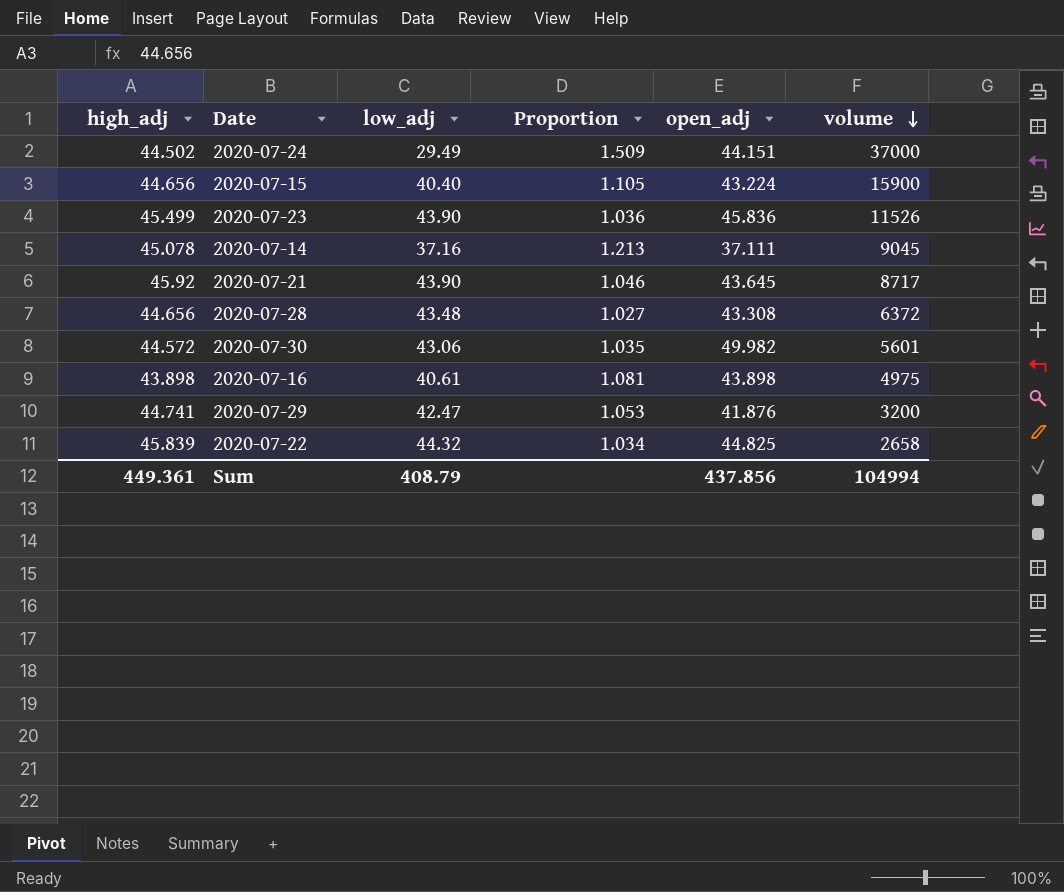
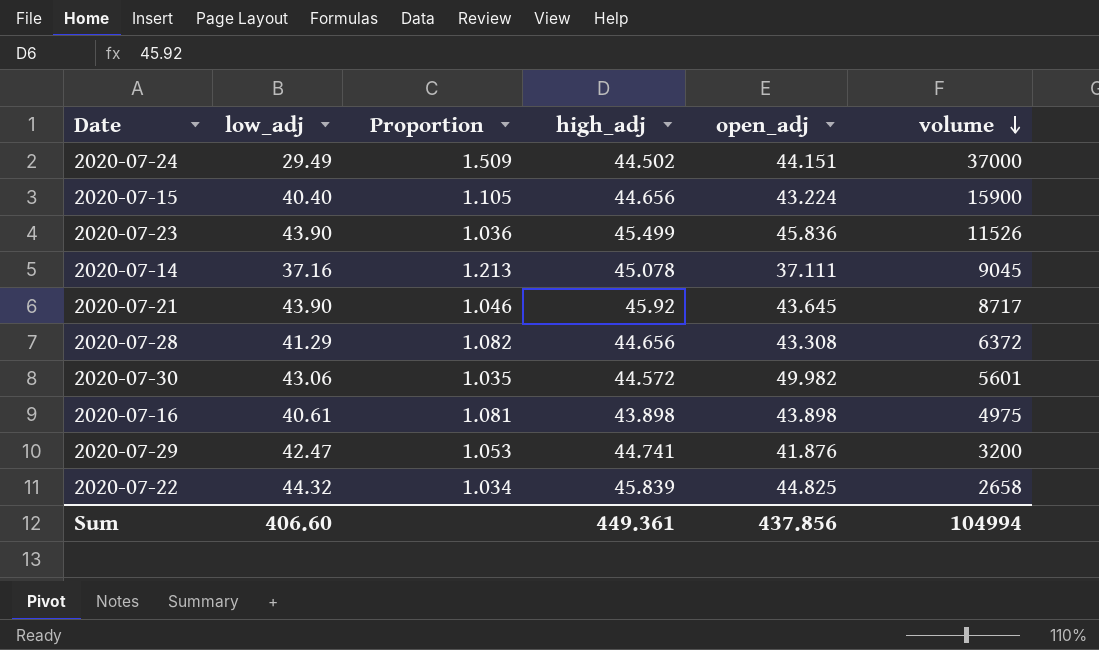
column high_adj | position: 1 -> 4
2020-07-28 | low_adj: 43.48 -> 41.29
2020-07-28 | Proportion: 1.027 -> 1.082
Sum | low_adj: 408.79 -> 406.60

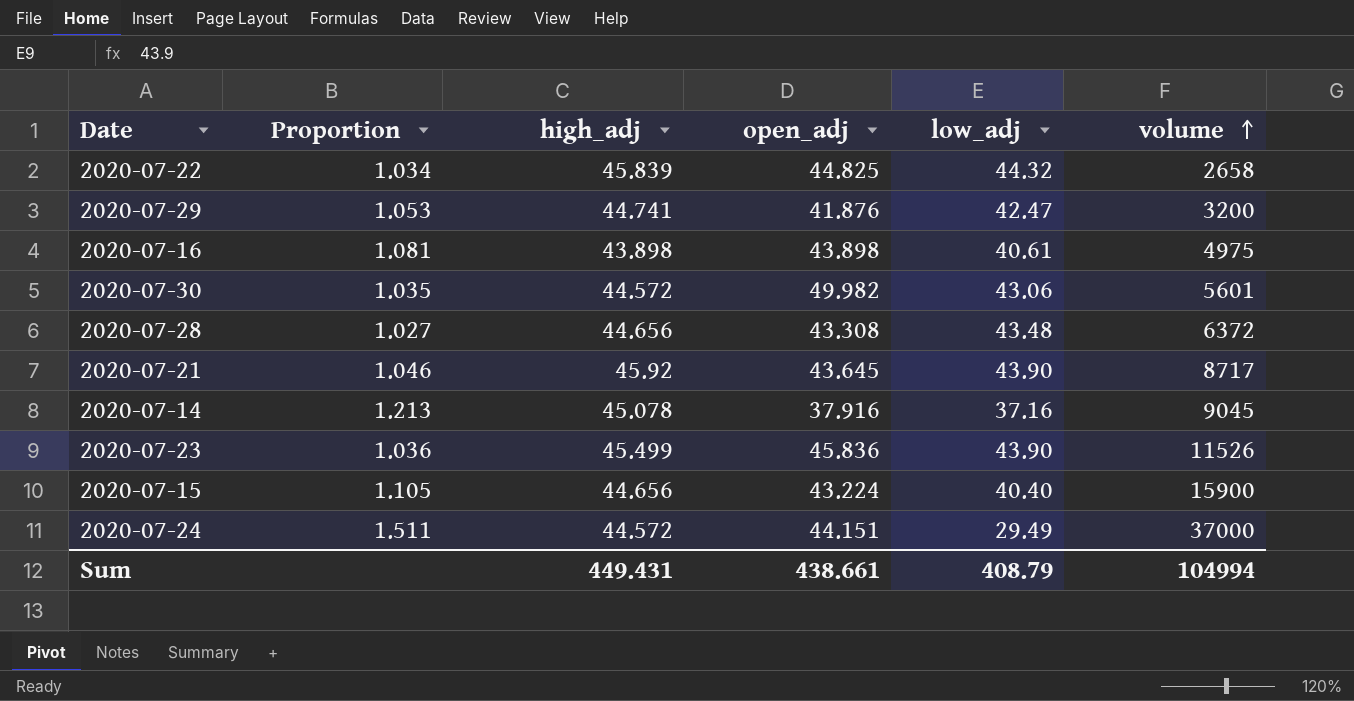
row order: volume descending -> volume ascending
column low_adj | position: 2 -> 5
2020-07-28 | Proportion: 1.082 -> 1.027
2020-07-28 | low_adj: 41.29 -> 43.48
2020-07-14 | open_adj: 37.111 -> 37.916
2020-07-24 | Proportion: 1.509 -> 1.511
2020-07-24 | high_adj: 44.502 -> 44.572
Sum | high_adj: 449.361 -> 449.431
Sum | open_adj: 437.856 -> 438.661
Sum | low_adj: 406.60 -> 408.79

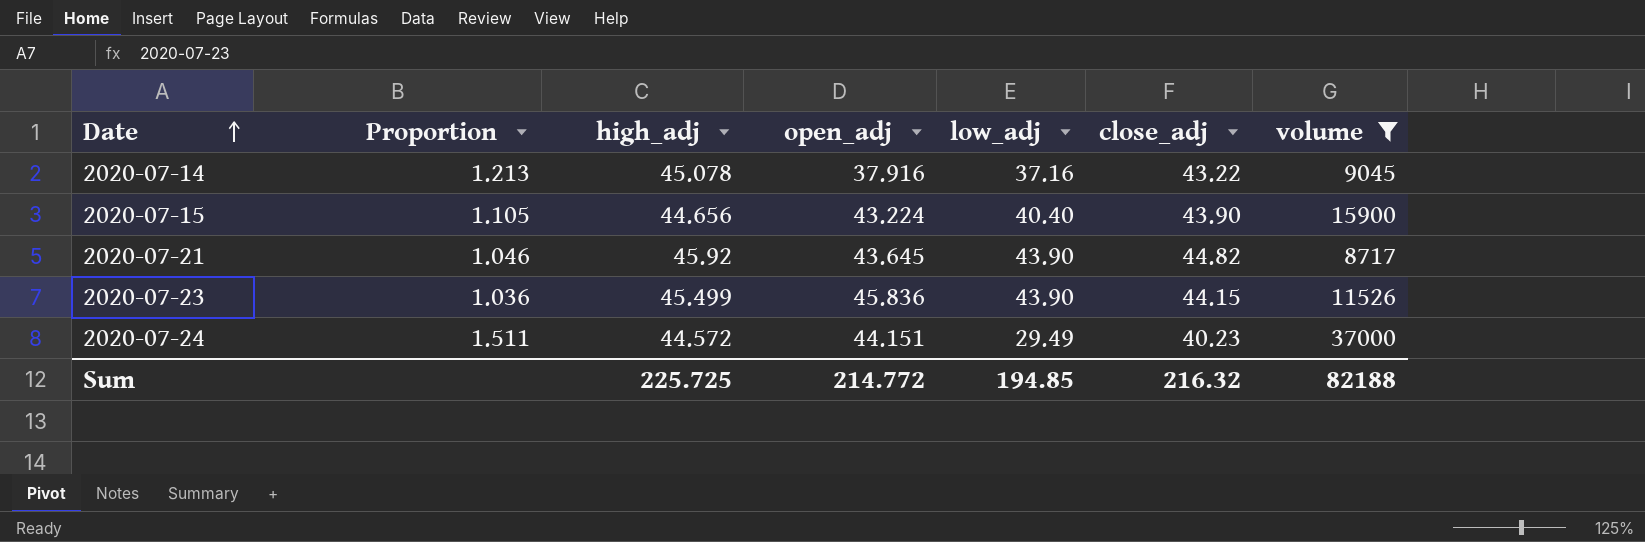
filter: none -> volume >= 8717
row order: volume ascending -> Date ascending
column close_adj | position: none -> 6
Sum | high_adj: 449.431 -> 225.725
Sum | open_adj: 438.661 -> 214.772
Sum | low_adj: 408.79 -> 194.85
Sum | volume: 104994 -> 82188

